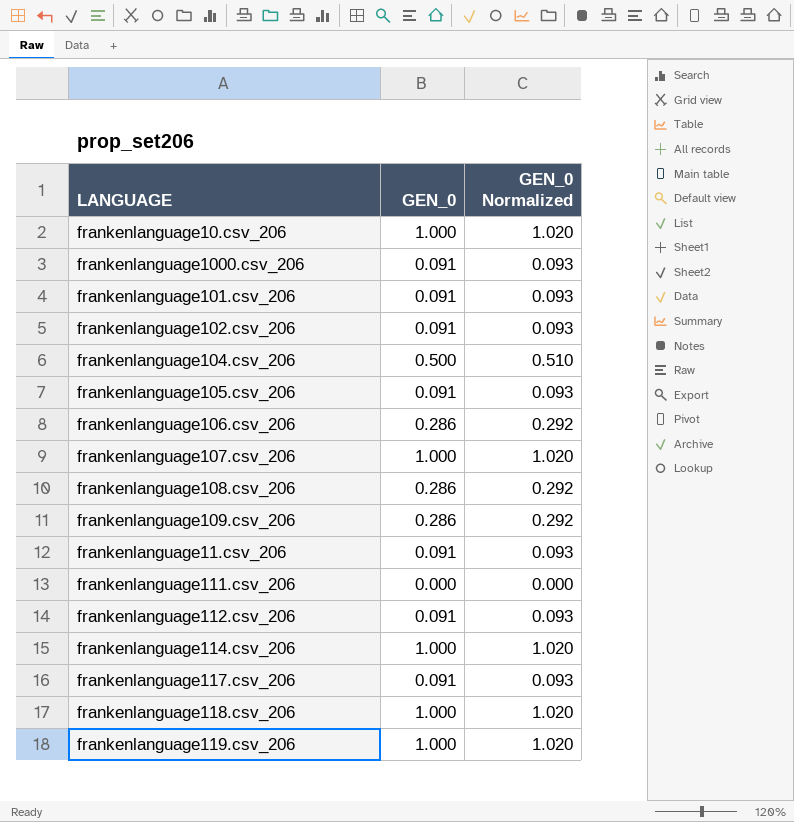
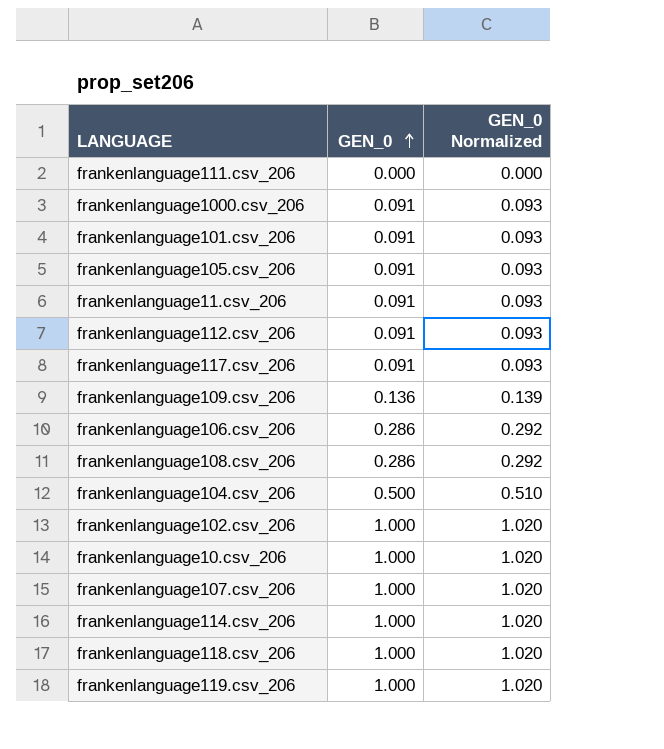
row order: none -> GEN_0 ascending
frankenlanguage109.csv_206 | GEN_0: 0.286 -> 0.136
frankenlanguage109.csv_206 | GEN_0 Normalized: 0.292 -> 0.139
frankenlanguage102.csv_206 | GEN_0: 0.091 -> 1.000
frankenlanguage102.csv_206 | GEN_0 Normalized: 0.093 -> 1.020

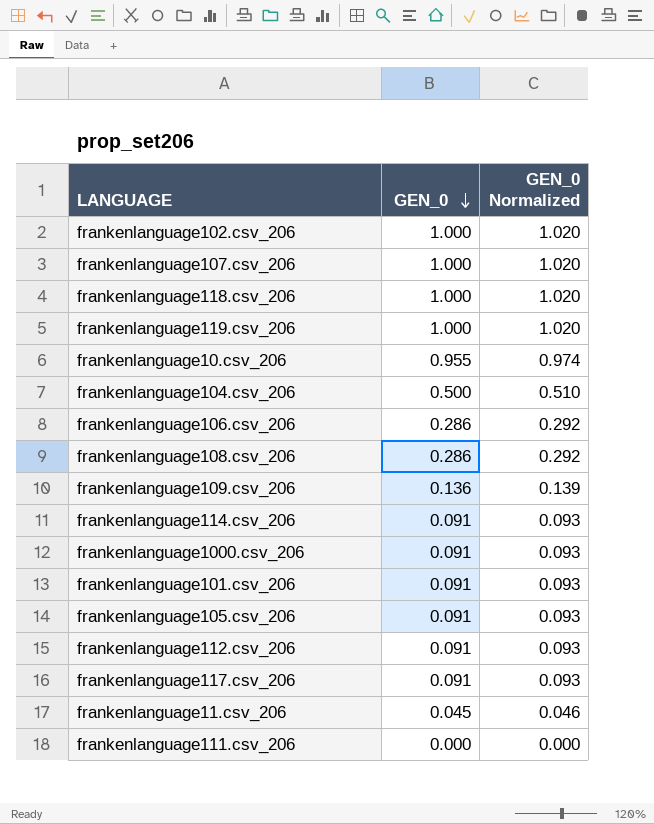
row order: GEN_0 ascending -> GEN_0 descending
frankenlanguage10.csv_206 | GEN_0: 1.000 -> 0.955
frankenlanguage10.csv_206 | GEN_0 Normalized: 1.020 -> 0.974
frankenlanguage114.csv_206 | GEN_0: 1.000 -> 0.091
frankenlanguage114.csv_206 | GEN_0 Normalized: 1.020 -> 0.093
frankenlanguage11.csv_206 | GEN_0: 0.091 -> 0.045
frankenlanguage11.csv_206 | GEN_0 Normalized: 0.093 -> 0.046

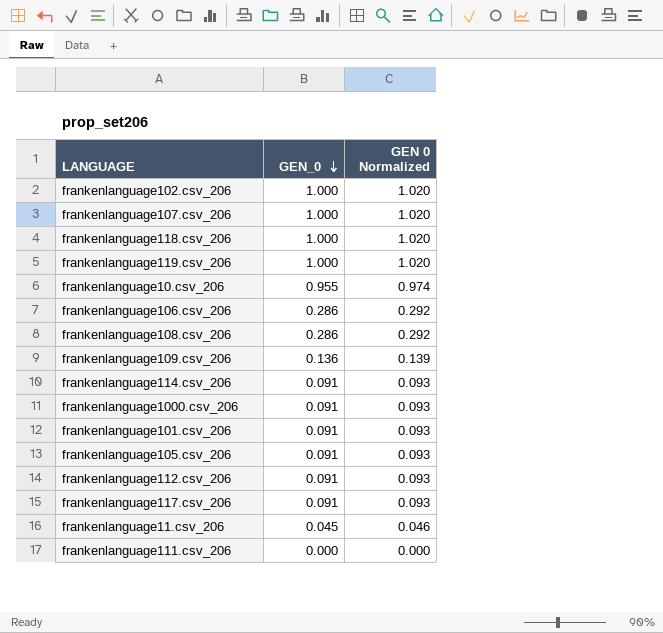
column name: GEN_0 Normalized -> GEN 0 Normalized
row frankenlanguage104.csv_206: 0.500 | 0.510 -> none

